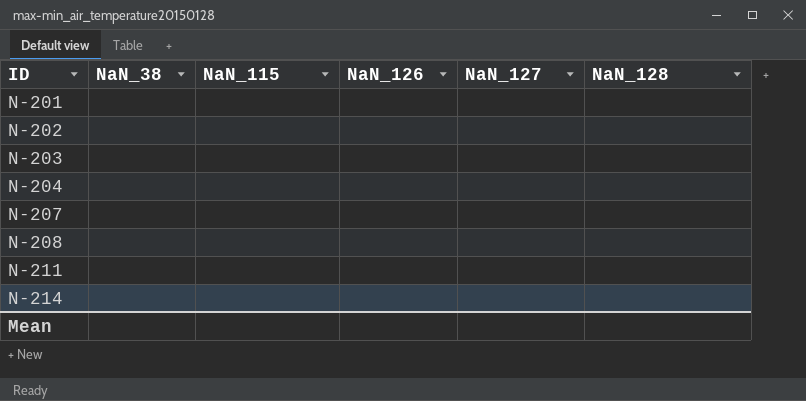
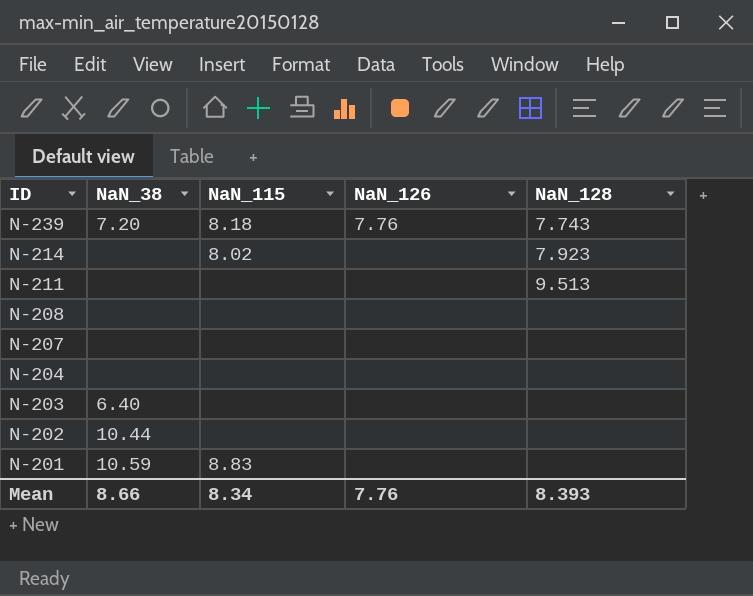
row order: ID ascending -> ID descending
column NaN_127 | position: 5 -> none
row N-239: none -> 7.20 | 8.18 | 7.76 | 7.743
N-214 | NaN_115: none -> 8.02
N-214 | NaN_128: none -> 7.923
N-211 | NaN_128: none -> 9.513
N-203 | NaN_38: none -> 6.40
N-202 | NaN_38: none -> 10.44
N-201 | NaN_38: none -> 10.59
N-201 | NaN_115: none -> 8.83
Mean | NaN_38: none -> 8.66
Mean | NaN_115: none -> 8.34
Mean | NaN_126: none -> 7.76
Mean | NaN_128: none -> 8.393

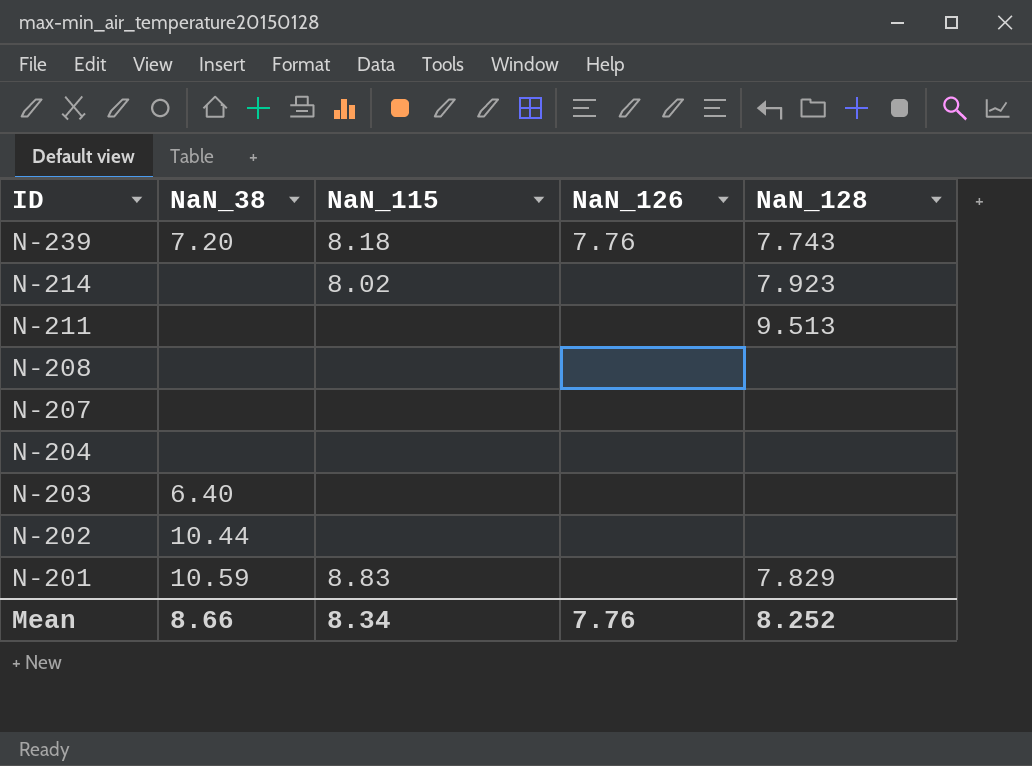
N-201 | NaN_128: none -> 7.829
Mean | NaN_128: 8.393 -> 8.252

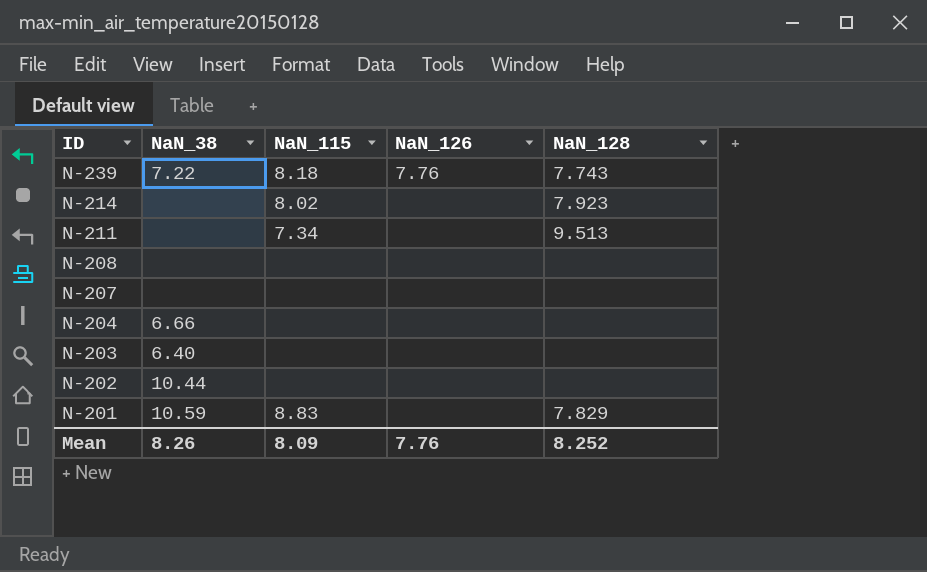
N-239 | NaN_38: 7.20 -> 7.22
N-211 | NaN_115: none -> 7.34
N-204 | NaN_38: none -> 6.66
Mean | NaN_38: 8.66 -> 8.26
Mean | NaN_115: 8.34 -> 8.09

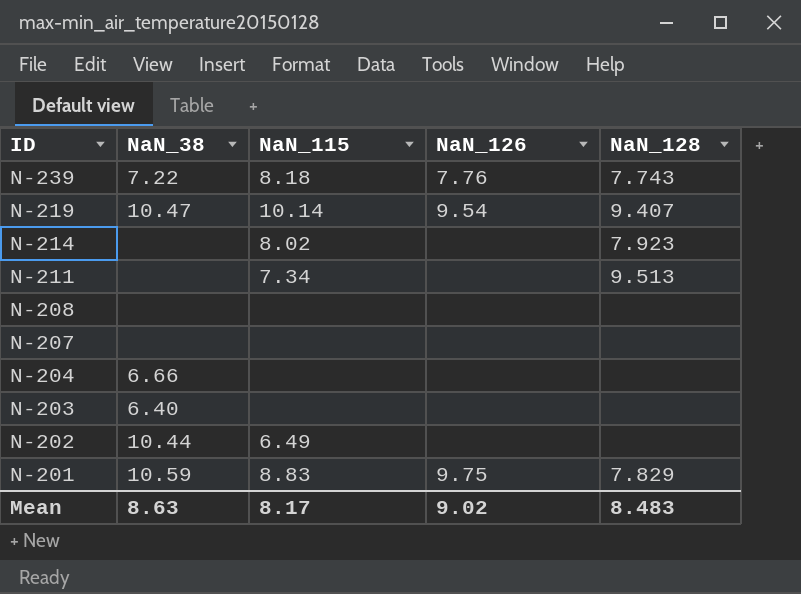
row N-219: none -> 10.47 | 10.14 | 9.54 | 9.407
N-202 | NaN_115: none -> 6.49
N-201 | NaN_126: none -> 9.75
Mean | NaN_38: 8.26 -> 8.63
Mean | NaN_115: 8.09 -> 8.17
Mean | NaN_126: 7.76 -> 9.02
Mean | NaN_128: 8.252 -> 8.483

